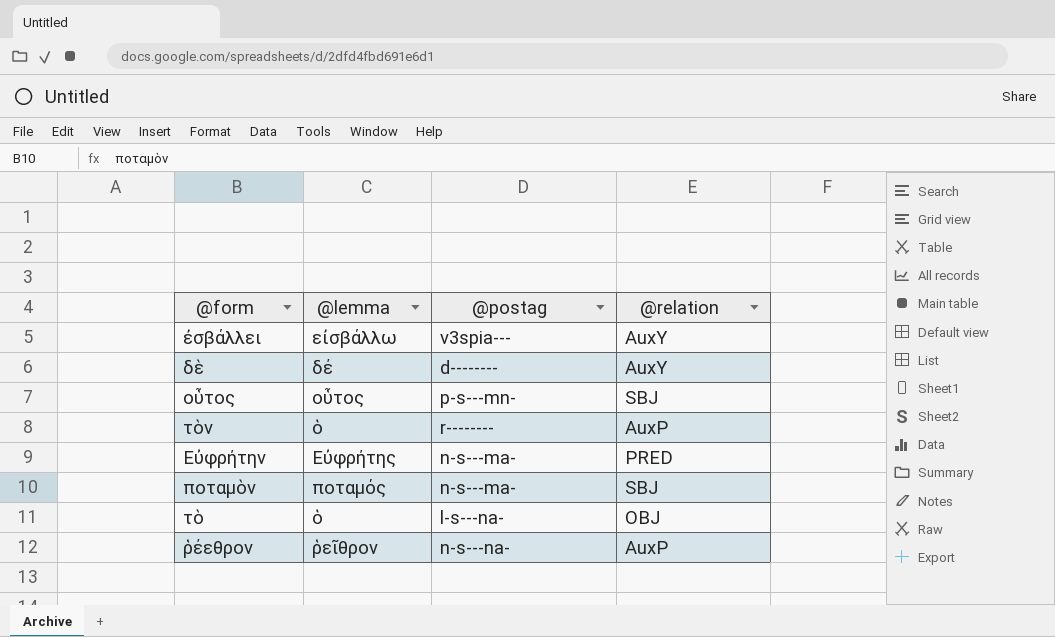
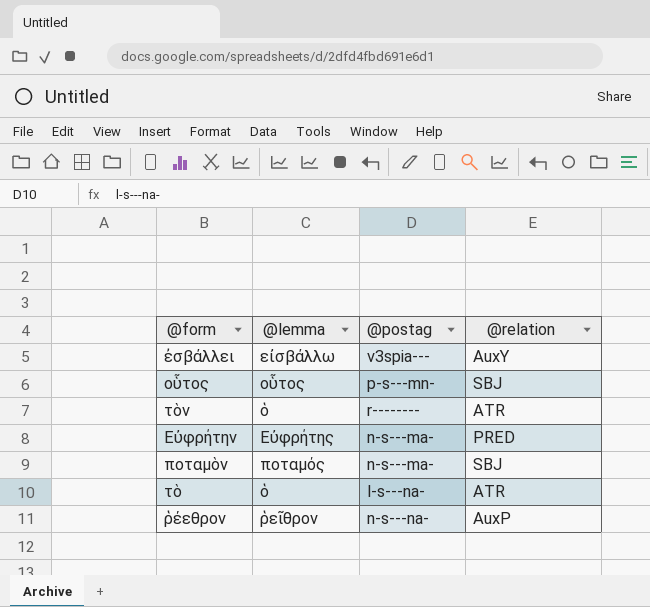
row δὲ: δέ | d-------- | AuxY -> none
τὸν | @relation: AuxP -> ATR
τὸ | @relation: OBJ -> ATR

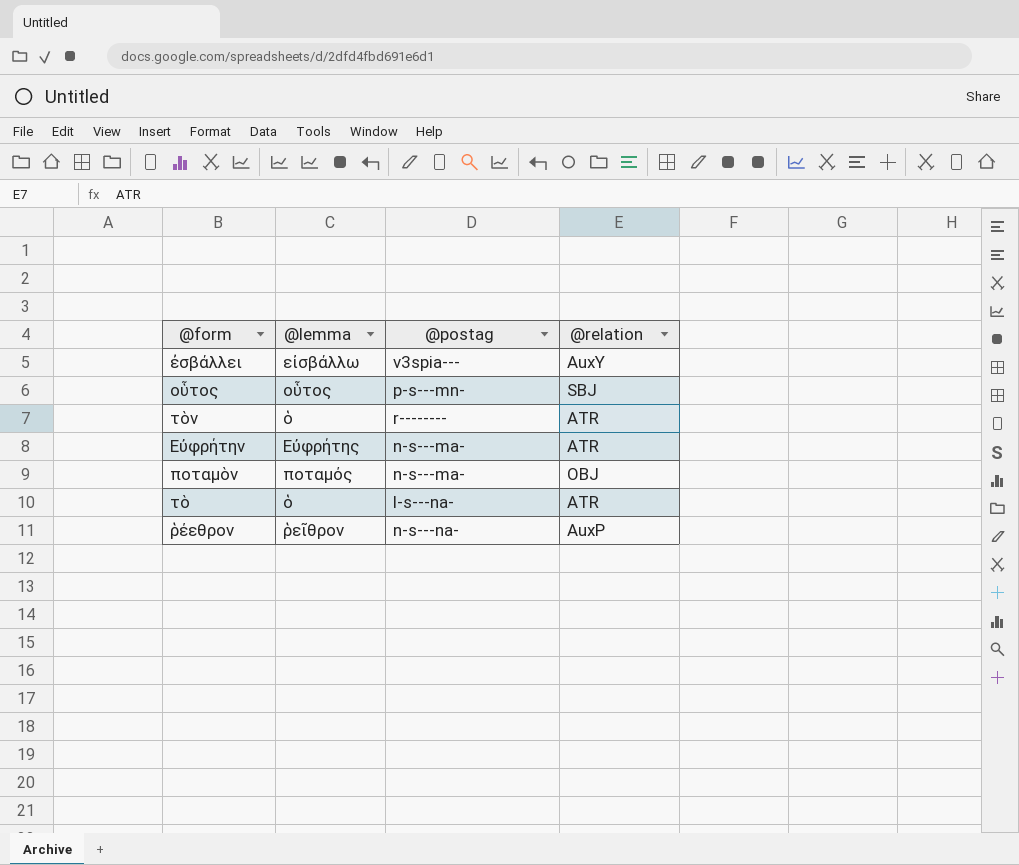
Εὐφρήτην | @relation: PRED -> ATR
ποταμὸν | @relation: SBJ -> OBJ

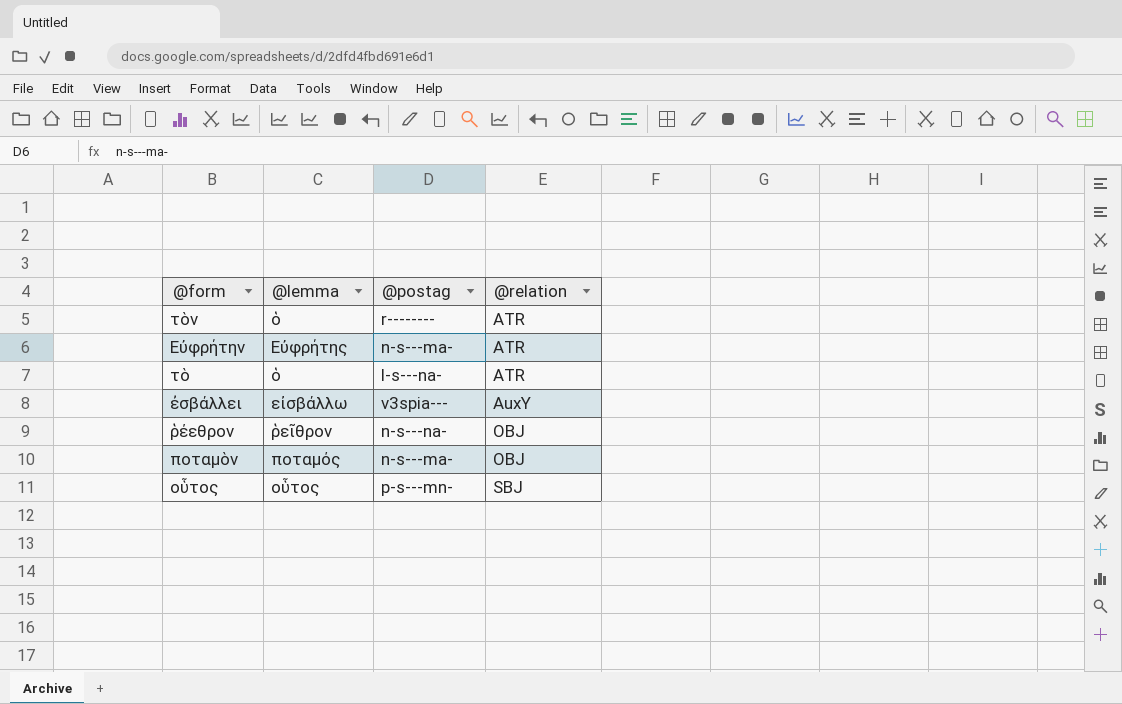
row order: none -> @relation ascending
ῥέεθρον | @relation: AuxP -> OBJ

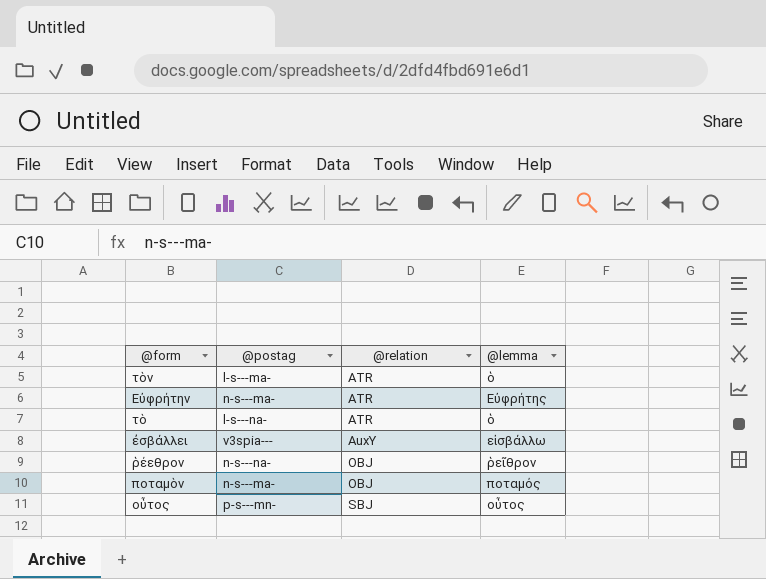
column @lemma | position: 2 -> 4
τὸν | @postag: r-------- -> l-s---ma-

